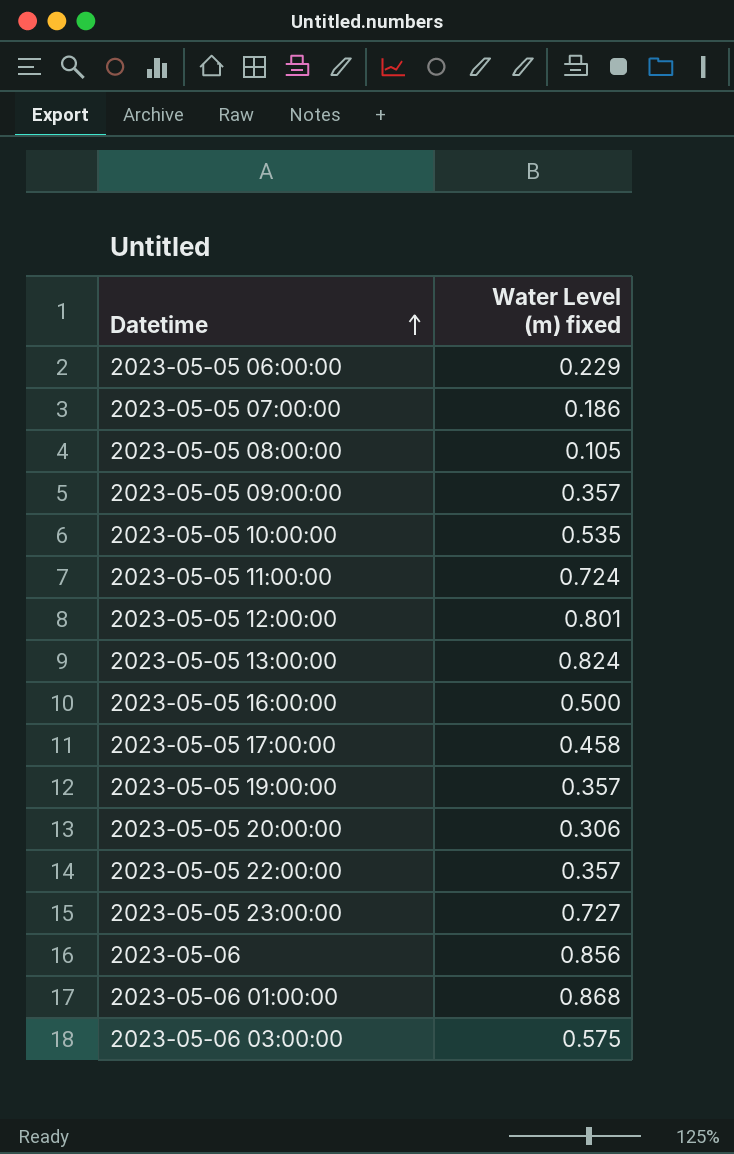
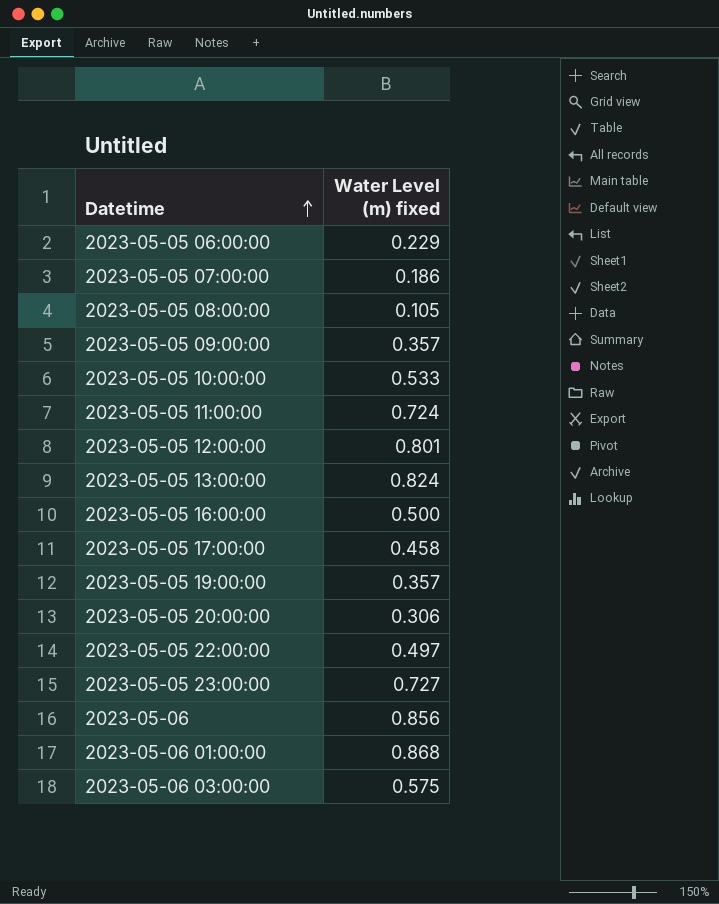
2023-05-05 10:00:00 | Water Level (m) fixed: 0.535 -> 0.533
2023-05-05 22:00:00 | Water Level (m) fixed: 0.357 -> 0.497

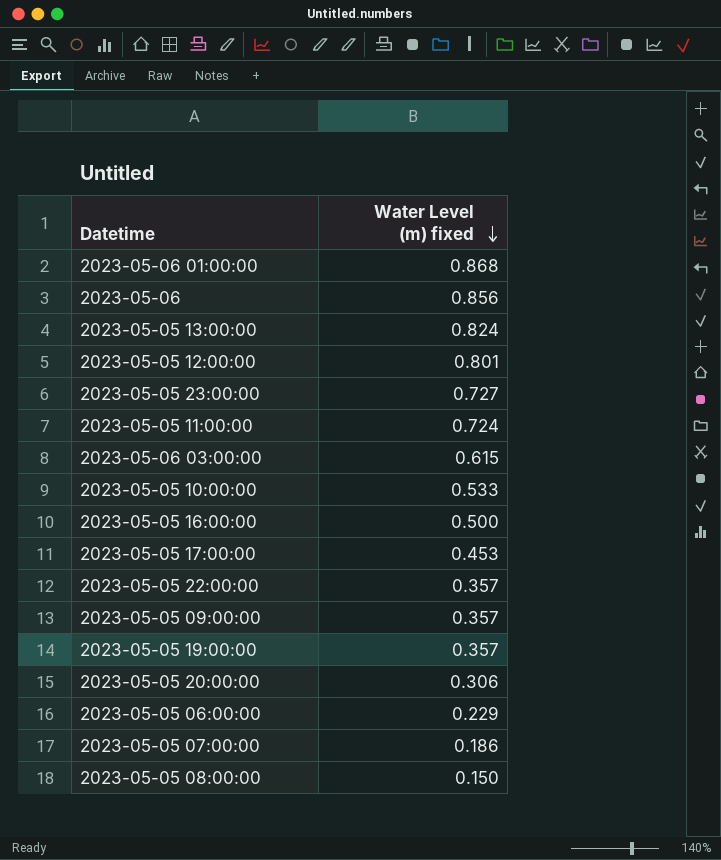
row order: Datetime ascending -> Water Level (m) fixed descending
2023-05-06 03:00:00 | Water Level (m) fixed: 0.575 -> 0.615
2023-05-05 17:00:00 | Water Level (m) fixed: 0.458 -> 0.453
2023-05-05 22:00:00 | Water Level (m) fixed: 0.497 -> 0.357
2023-05-05 08:00:00 | Water Level (m) fixed: 0.105 -> 0.150

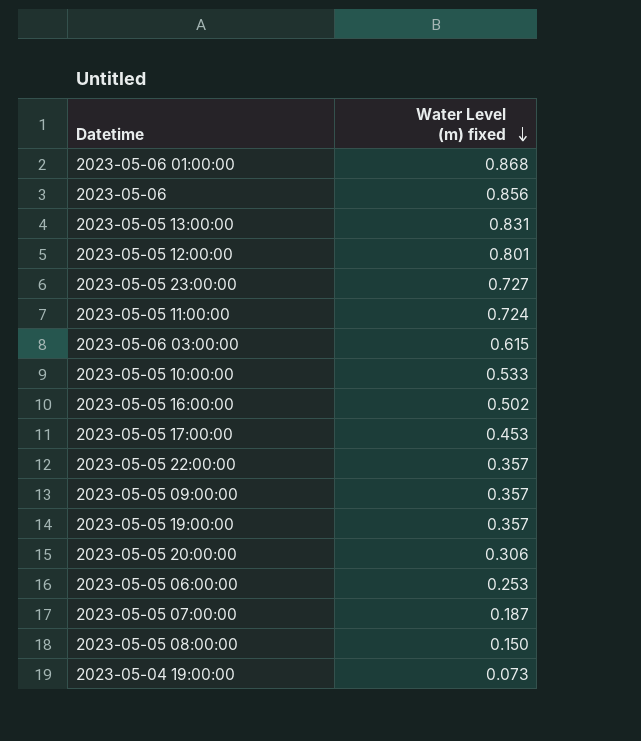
2023-05-05 13:00:00 | Water Level (m) fixed: 0.824 -> 0.831
2023-05-05 16:00:00 | Water Level (m) fixed: 0.500 -> 0.502
2023-05-05 06:00:00 | Water Level (m) fixed: 0.229 -> 0.253
2023-05-05 07:00:00 | Water Level (m) fixed: 0.186 -> 0.187
row 2023-05-04 19:00:00: none -> 0.073

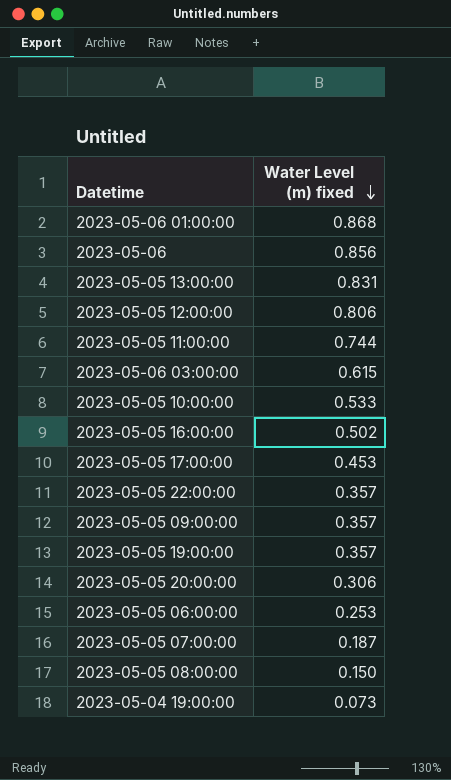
row 2023-05-05 23:00:00: 0.727 -> none
2023-05-05 12:00:00 | Water Level (m) fixed: 0.801 -> 0.806
2023-05-05 11:00:00 | Water Level (m) fixed: 0.724 -> 0.744

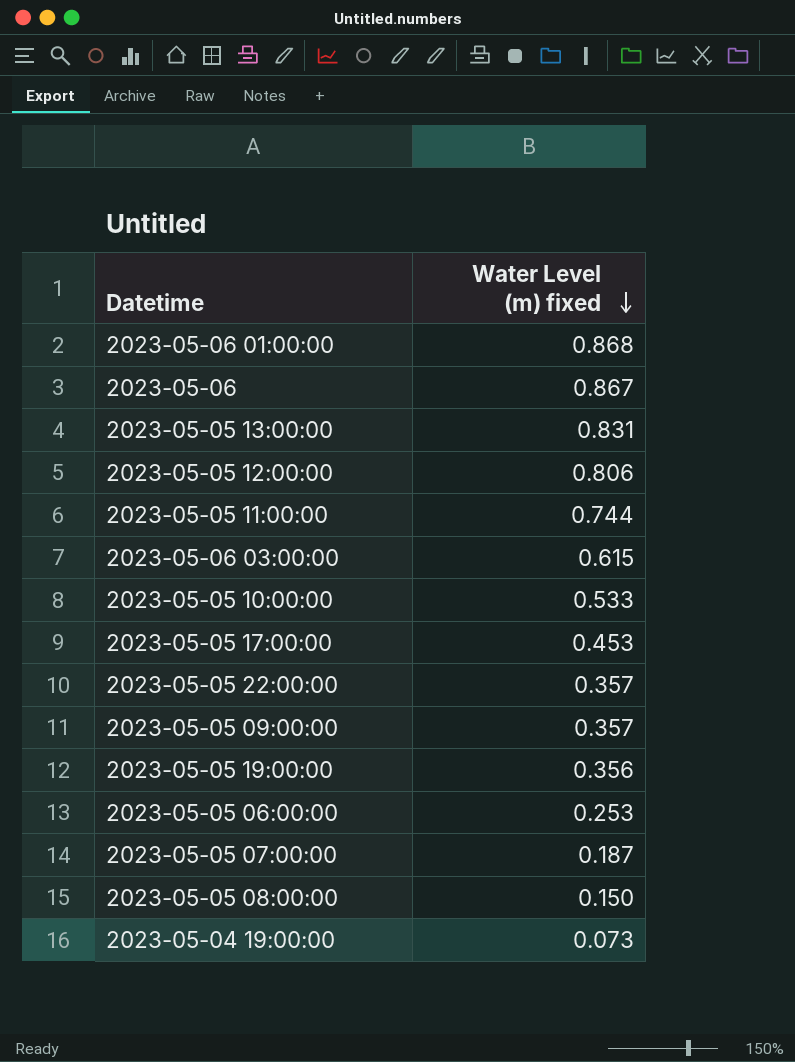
row 2023-05-05 16:00:00: 0.502 -> none
row 2023-05-05 20:00:00: 0.306 -> none
2023-05-06 | Water Level (m) fixed: 0.856 -> 0.867
2023-05-05 19:00:00 | Water Level (m) fixed: 0.357 -> 0.356

